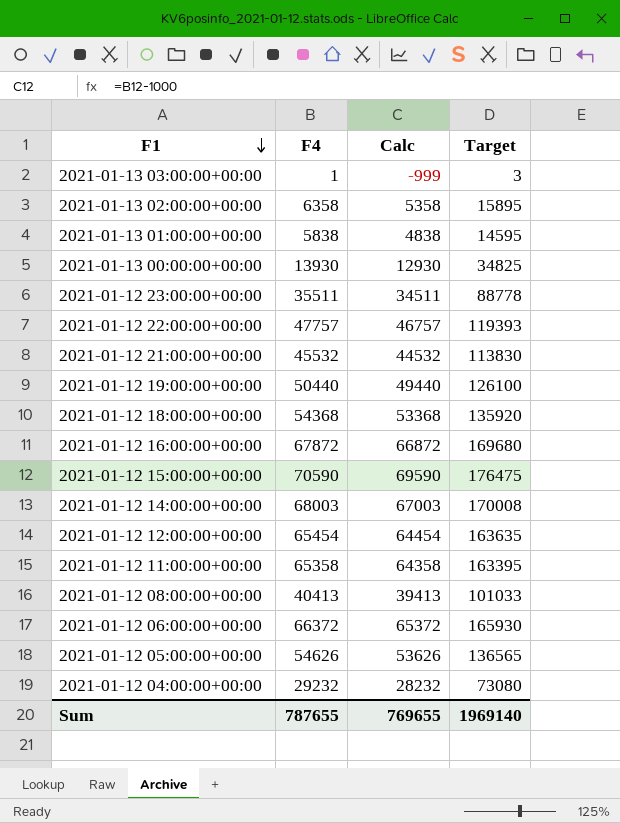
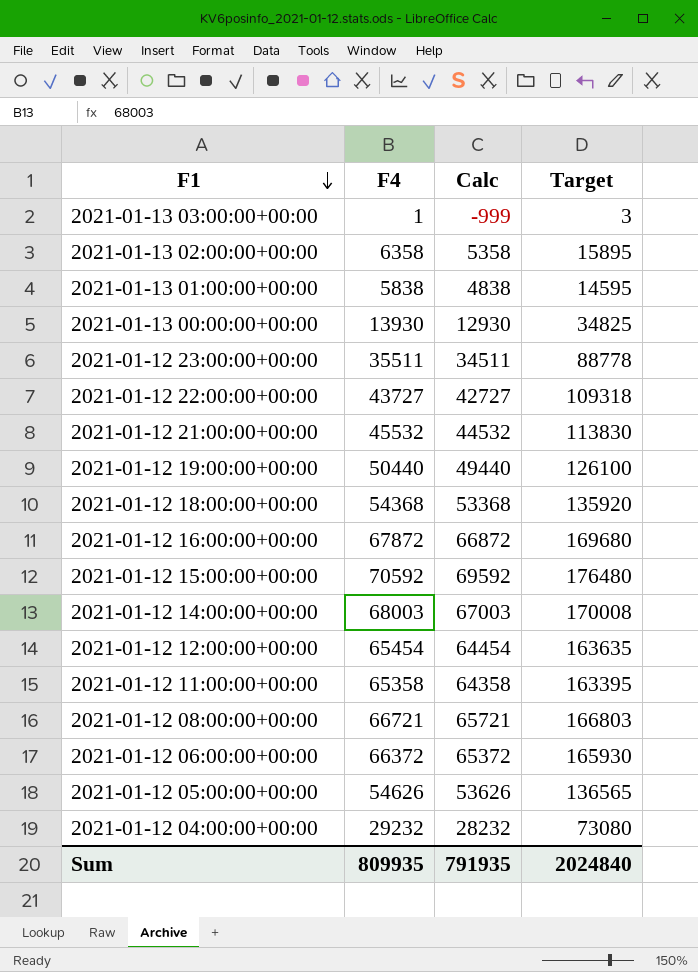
2021-01-12 22:00:00+00:00 | F4: 47757 -> 43727
2021-01-12 22:00:00+00:00 | Calc: 46757 -> 42727
2021-01-12 22:00:00+00:00 | Target: 119393 -> 109318
2021-01-12 15:00:00+00:00 | F4: 70590 -> 70592
2021-01-12 15:00:00+00:00 | Calc: 69590 -> 69592
2021-01-12 15:00:00+00:00 | Target: 176475 -> 176480
2021-01-12 08:00:00+00:00 | F4: 40413 -> 66721
2021-01-12 08:00:00+00:00 | Calc: 39413 -> 65721
2021-01-12 08:00:00+00:00 | Target: 101033 -> 166803
Sum | F4: 787655 -> 809935
Sum | Calc: 769655 -> 791935
Sum | Target: 1969140 -> 2024840

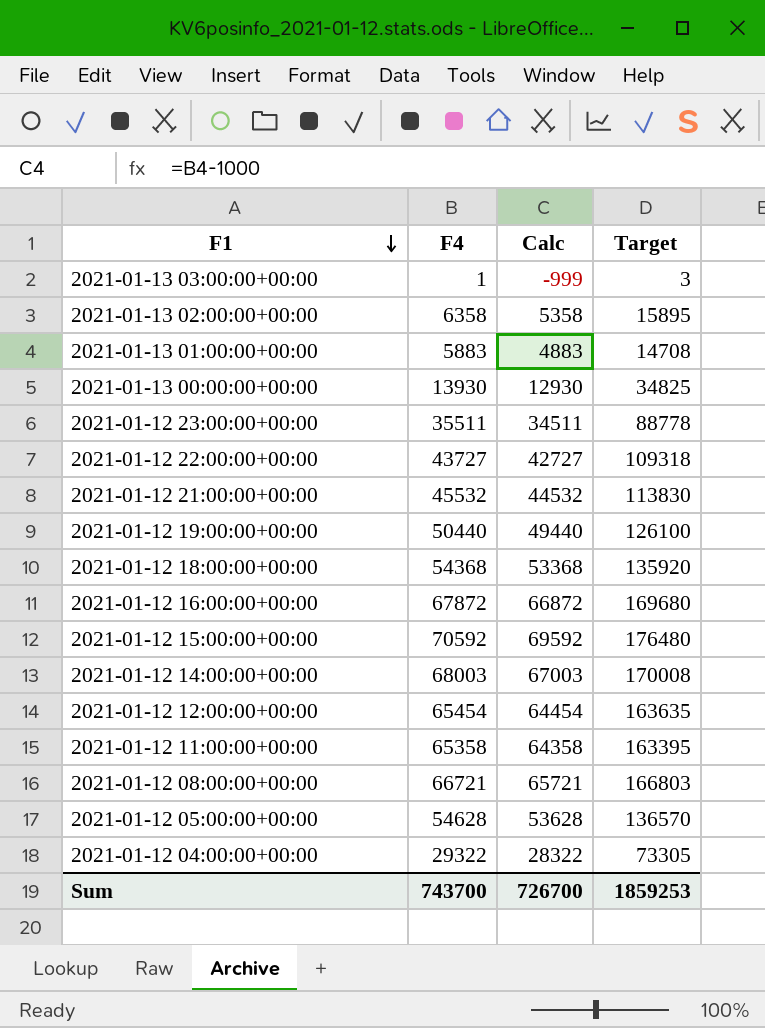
row 2021-01-12 06:00:00+00:00: 66372 | 65372 | 165930 -> none
2021-01-13 01:00:00+00:00 | F4: 5838 -> 5883
2021-01-13 01:00:00+00:00 | Calc: 4838 -> 4883
2021-01-13 01:00:00+00:00 | Target: 14595 -> 14708
2021-01-12 05:00:00+00:00 | F4: 54626 -> 54628
2021-01-12 05:00:00+00:00 | Calc: 53626 -> 53628
2021-01-12 05:00:00+00:00 | Target: 136565 -> 136570
2021-01-12 04:00:00+00:00 | F4: 29232 -> 29322
2021-01-12 04:00:00+00:00 | Calc: 28232 -> 28322
2021-01-12 04:00:00+00:00 | Target: 73080 -> 73305
Sum | F4: 809935 -> 743700
Sum | Calc: 791935 -> 726700
Sum | Target: 2024840 -> 1859253

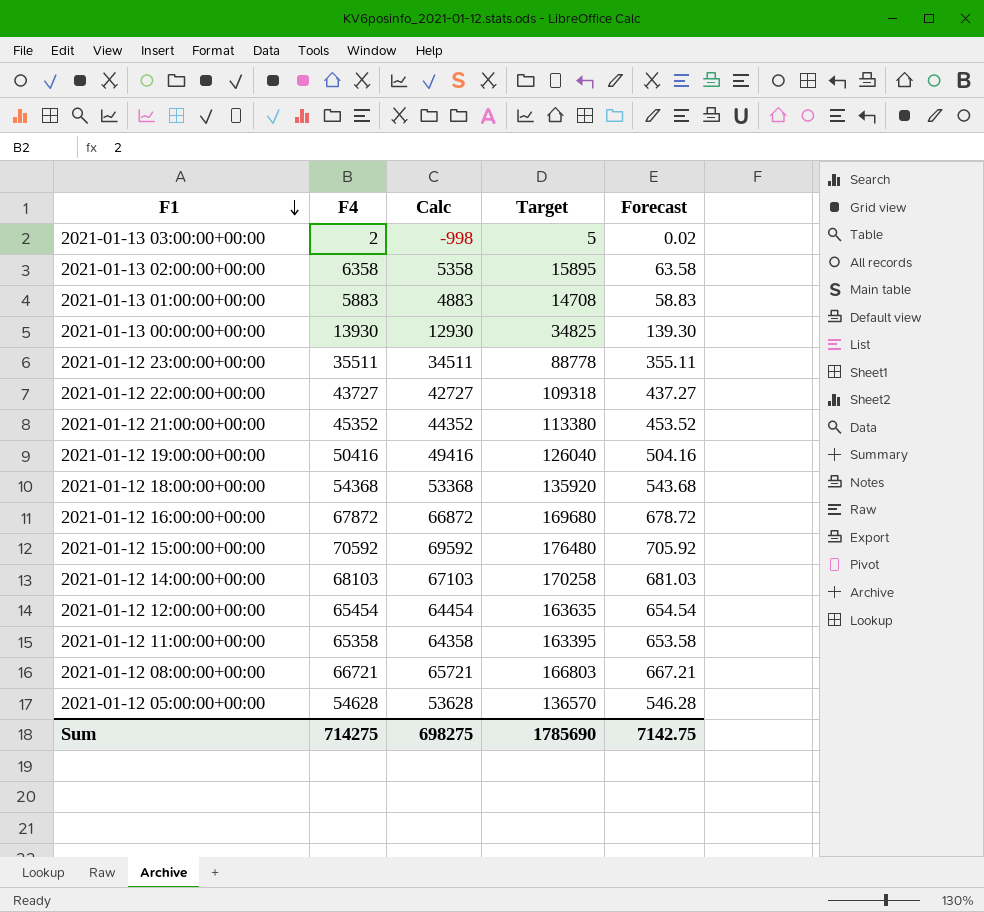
column Forecast | formula: none -> [F4] * 0.01
row 2021-01-12 04:00:00+00:00: 29322 | 28322 | 73305 -> none
2021-01-13 03:00:00+00:00 | F4: 1 -> 2
2021-01-13 03:00:00+00:00 | Calc: -999 -> -998
2021-01-13 03:00:00+00:00 | Target: 3 -> 5
2021-01-12 21:00:00+00:00 | F4: 45532 -> 45352
2021-01-12 21:00:00+00:00 | Calc: 44532 -> 44352
2021-01-12 21:00:00+00:00 | Target: 113830 -> 113380
2021-01-12 19:00:00+00:00 | F4: 50440 -> 50416
2021-01-12 19:00:00+00:00 | Calc: 49440 -> 49416
2021-01-12 19:00:00+00:00 | Target: 126100 -> 126040
2021-01-12 14:00:00+00:00 | F4: 68003 -> 68103
2021-01-12 14:00:00+00:00 | Calc: 67003 -> 67103
2021-01-12 14:00:00+00:00 | Target: 170008 -> 170258
Sum | F4: 743700 -> 714275
Sum | Calc: 726700 -> 698275
Sum | Target: 1859253 -> 1785690

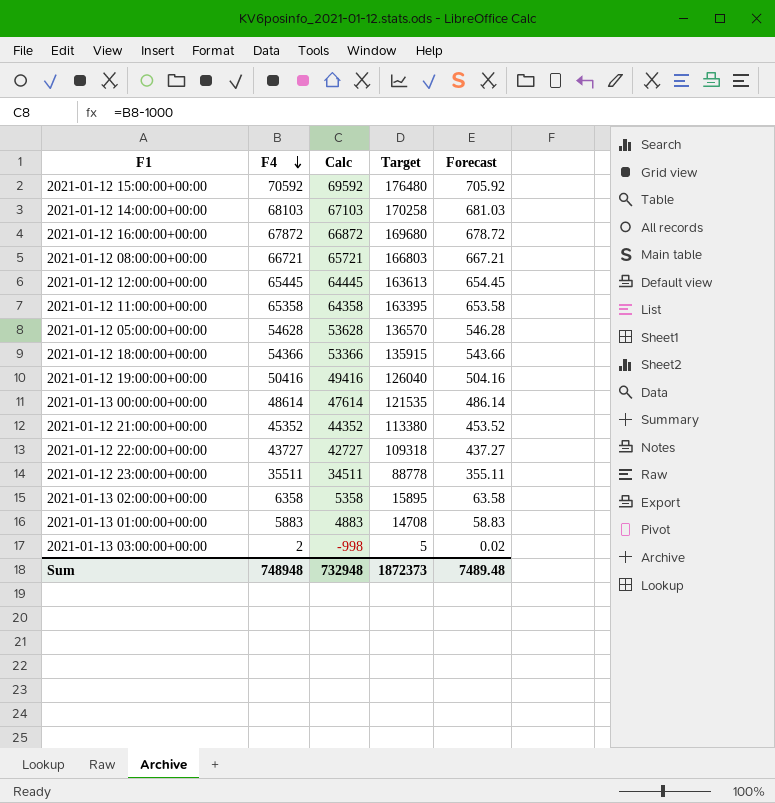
row order: F1 descending -> F4 descending
2021-01-12 12:00:00+00:00 | F4: 65454 -> 65445
2021-01-12 12:00:00+00:00 | Calc: 64454 -> 64445
2021-01-12 12:00:00+00:00 | Target: 163635 -> 163613
2021-01-12 12:00:00+00:00 | Forecast: 654.54 -> 654.45
2021-01-12 18:00:00+00:00 | F4: 54368 -> 54366
2021-01-12 18:00:00+00:00 | Calc: 53368 -> 53366
2021-01-12 18:00:00+00:00 | Target: 135920 -> 135915
2021-01-12 18:00:00+00:00 | Forecast: 543.68 -> 543.66
2021-01-13 00:00:00+00:00 | F4: 13930 -> 48614
2021-01-13 00:00:00+00:00 | Calc: 12930 -> 47614
2021-01-13 00:00:00+00:00 | Target: 34825 -> 121535
2021-01-13 00:00:00+00:00 | Forecast: 139.30 -> 486.14
Sum | F4: 714275 -> 748948
Sum | Calc: 698275 -> 732948
Sum | Target: 1785690 -> 1872373
Sum | Forecast: 7142.75 -> 7489.48

